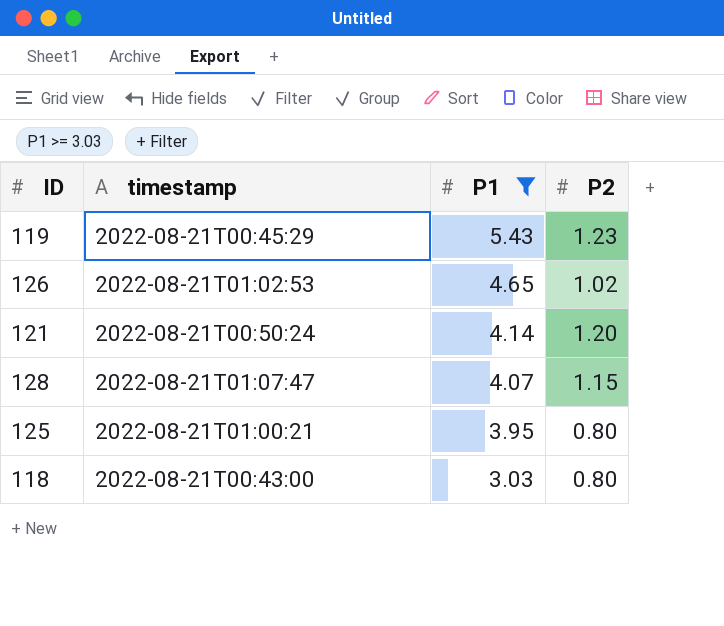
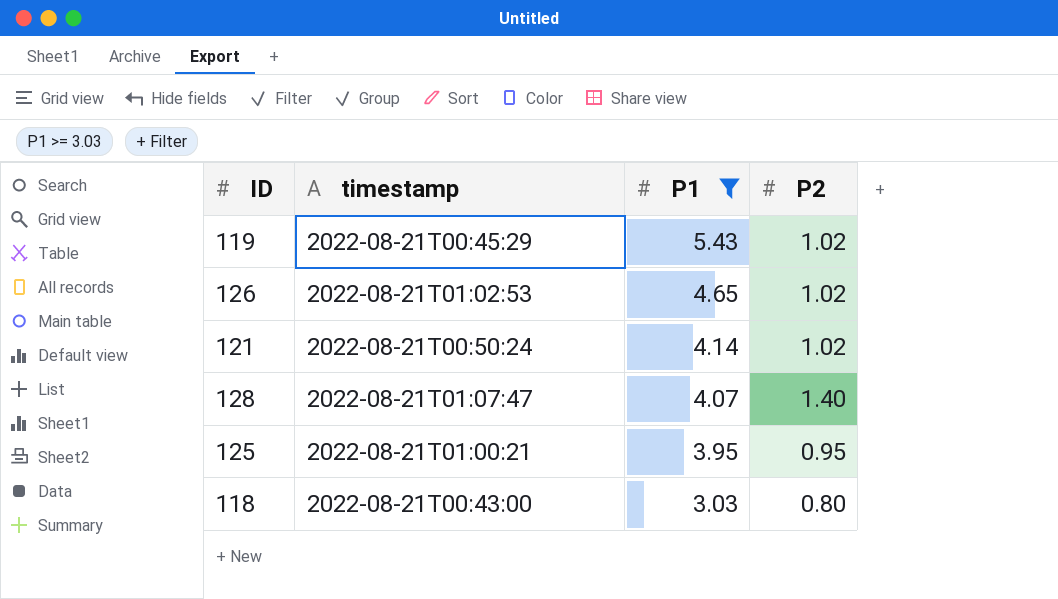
119 | P2: 1.23 -> 1.02
121 | P2: 1.20 -> 1.02
128 | P2: 1.15 -> 1.40
125 | P2: 0.80 -> 0.95

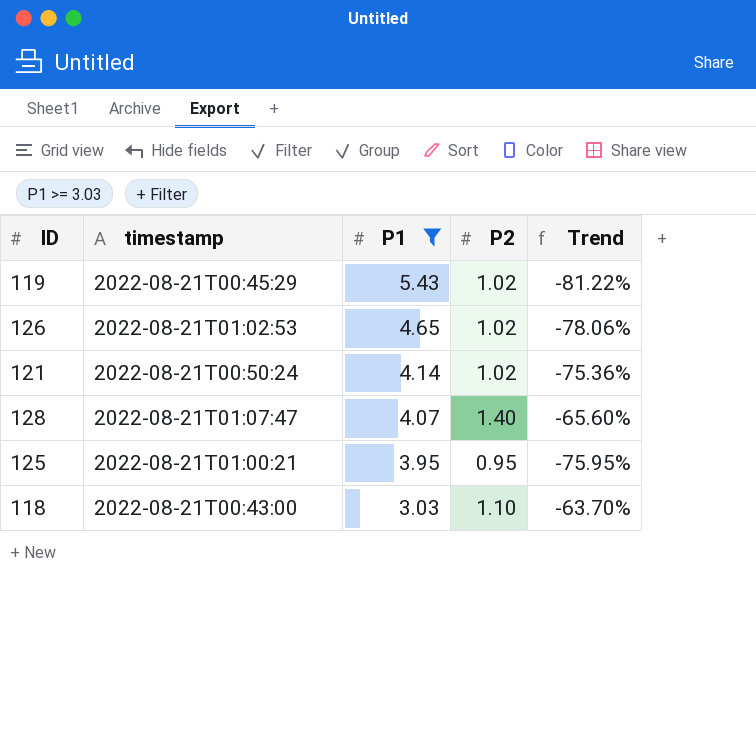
column Trend | formula: none -> ([P2] - [P1]) / [P1]
118 | P2: 0.80 -> 1.10

